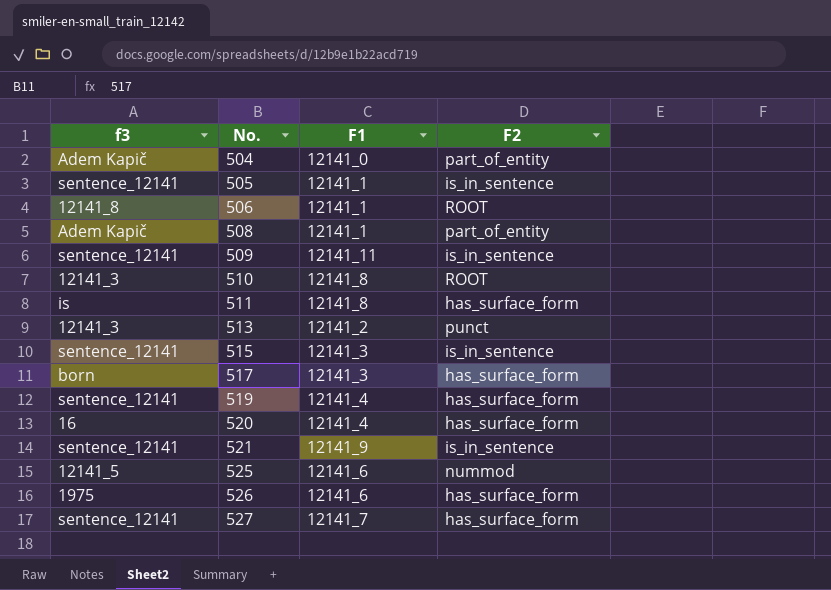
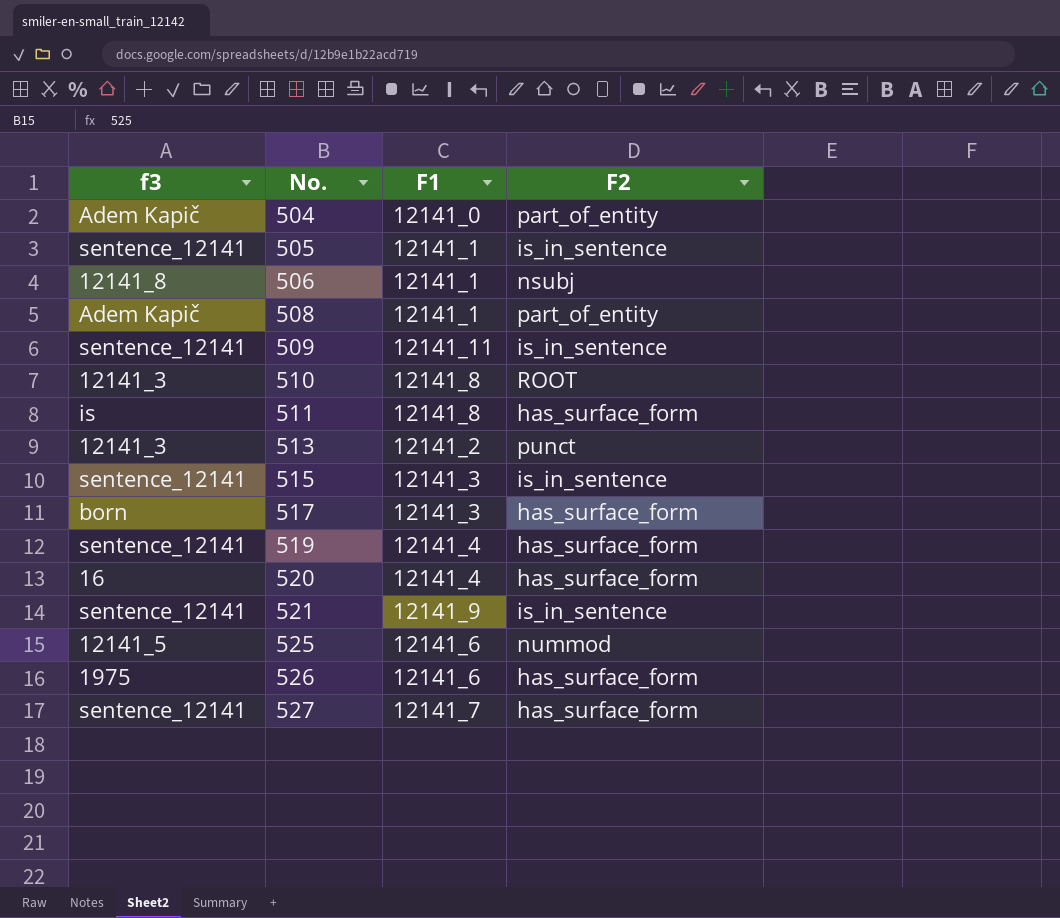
506 | F2: ROOT -> nsubj

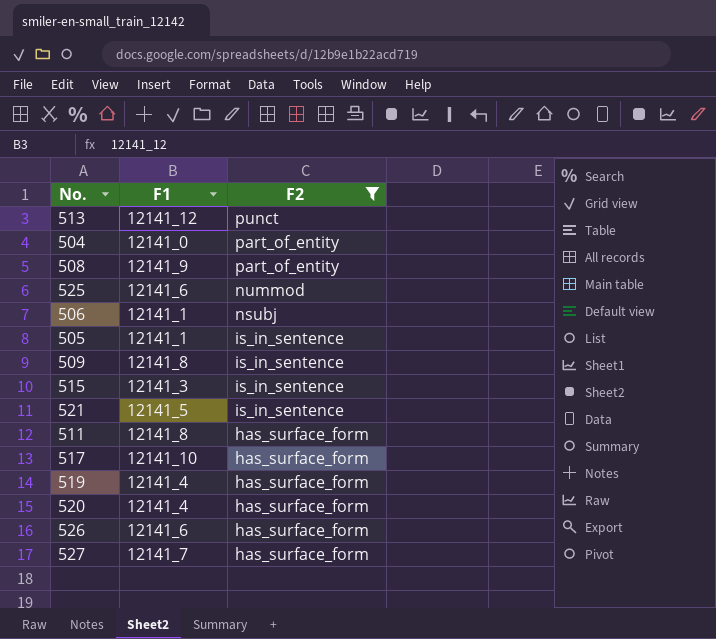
filter: none -> F2 != ROOT
row order: No. ascending -> F2 descending
column f3 | position: 1 -> none
513 | F1: 12141_2 -> 12141_12
508 | F1: 12141_1 -> 12141_9
509 | F1: 12141_11 -> 12141_8
521 | F1: 12141_9 -> 12141_5
517 | F1: 12141_3 -> 12141_10

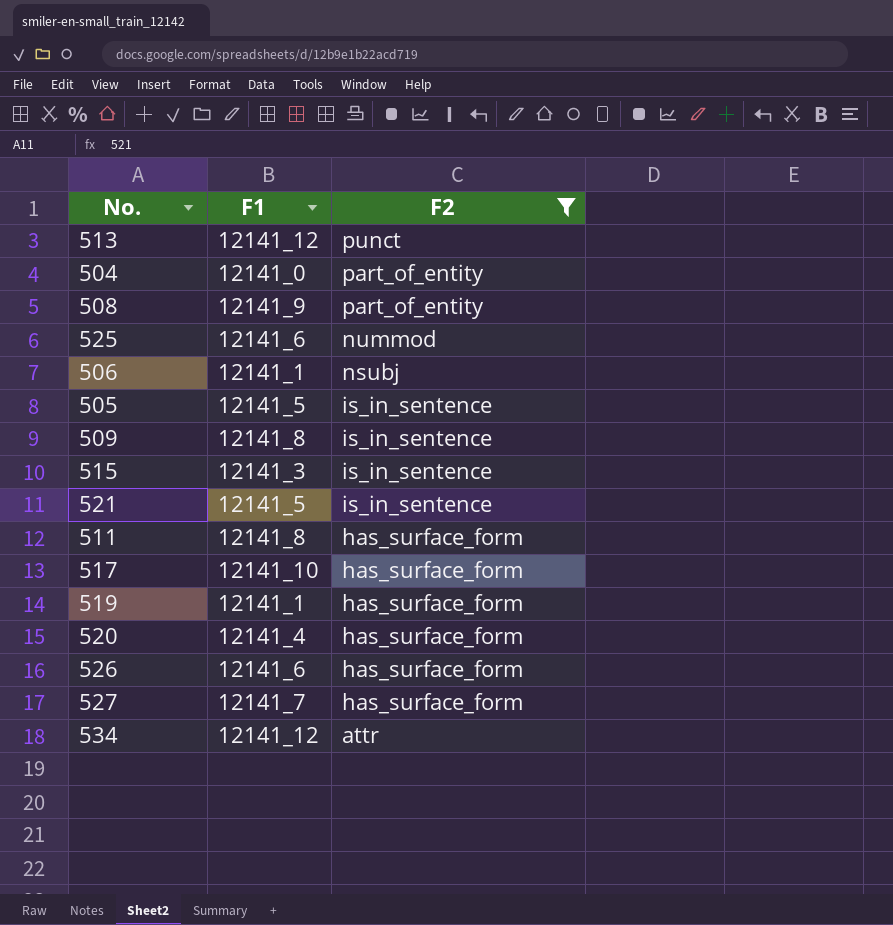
505 | F1: 12141_1 -> 12141_5
519 | F1: 12141_4 -> 12141_1
row 534: none -> 12141_12 | attr

